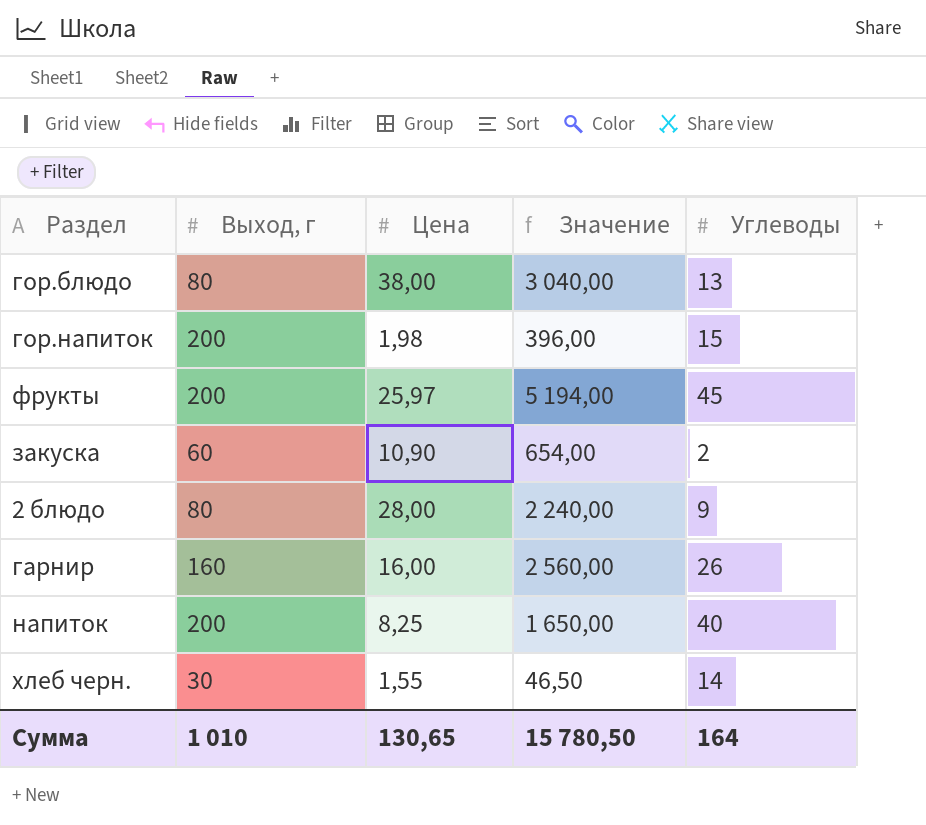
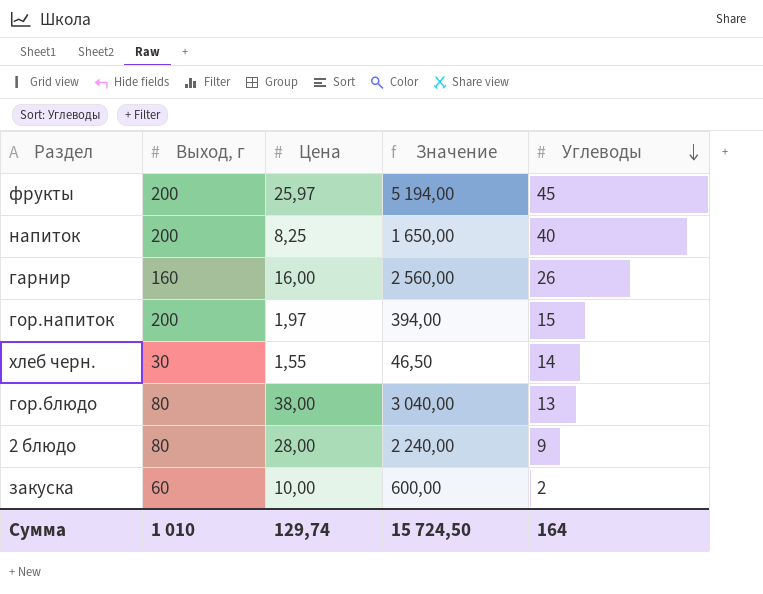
row order: none -> Углеводы descending
гор.напиток | Цена: 1,98 -> 1,97
гор.напиток | Значение: 396,00 -> 394,00
закуска | Цена: 10,90 -> 10,00
закуска | Значение: 654,00 -> 600,00
Сумма | Цена: 130,65 -> 129,74
Сумма | Значение: 15 780,50 -> 15 724,50

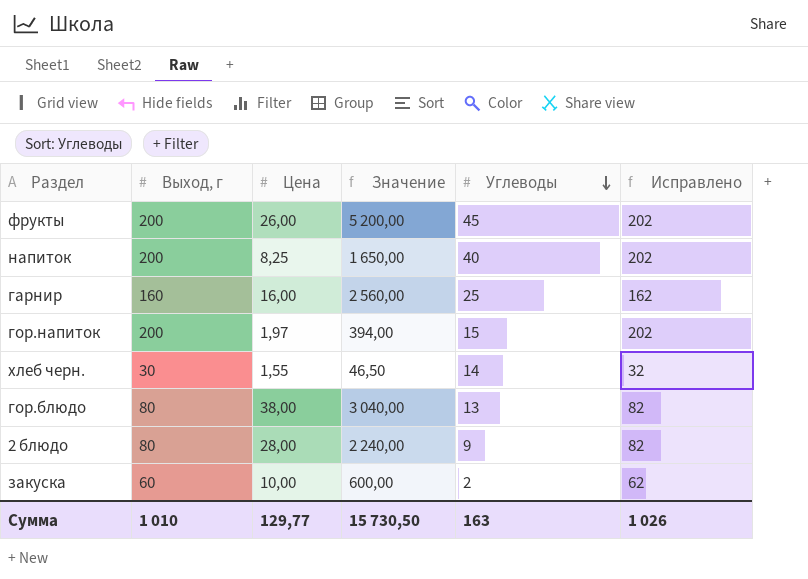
column Исправлено | formula: none -> [Выход, г] + 2
фрукты | Цена: 25,97 -> 26,00
фрукты | Значение: 5 194,00 -> 5 200,00
гарнир | Углеводы: 26 -> 25
Сумма | Цена: 129,74 -> 129,77
Сумма | Значение: 15 724,50 -> 15 730,50
Сумма | Углеводы: 164 -> 163

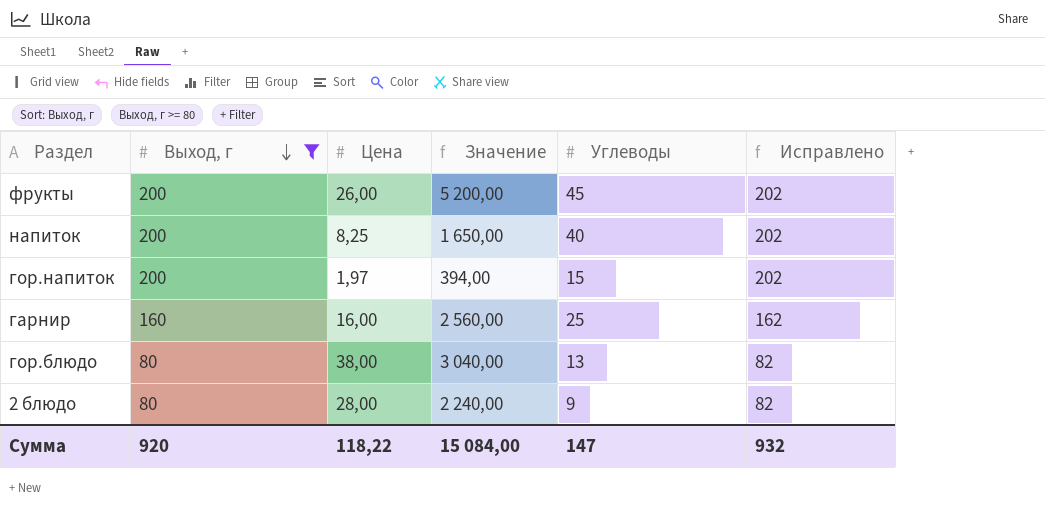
filter: none -> Выход, г >= 80
row order: Углеводы descending -> Выход, г descending
Сумма | Выход, г: 1 010 -> 920
Сумма | Цена: 129,77 -> 118,22
Сумма | Значение: 15 730,50 -> 15 084,00
Сумма | Углеводы: 163 -> 147
Сумма | Исправлено: 1 026 -> 932

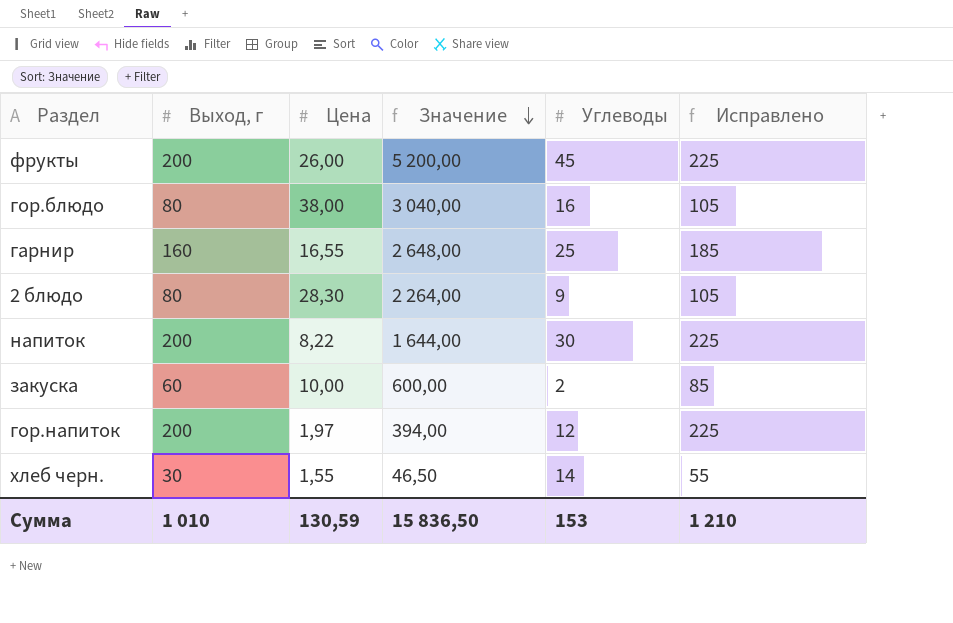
filter: Выход, г >= 80 -> none
row order: Выход, г descending -> Значение descending
column Исправлено | formula: [Выход, г] + 2 -> [Выход, г] + 25
гор.блюдо | Углеводы: 13 -> 16
гарнир | Цена: 16,00 -> 16,55
гарнир | Значение: 2 560,00 -> 2 648,00
2 блюдо | Цена: 28,00 -> 28,30
2 блюдо | Значение: 2 240,00 -> 2 264,00
напиток | Цена: 8,25 -> 8,22
напиток | Значение: 1 650,00 -> 1 644,00
напиток | Углеводы: 40 -> 30
гор.напиток | Углеводы: 15 -> 12
Сумма | Выход, г: 920 -> 1 010
Сумма | Цена: 118,22 -> 130,59
Сумма | Значение: 15 084,00 -> 15 836,50
Сумма | Углеводы: 147 -> 153
Сумма | Исправлено: 932 -> 1 210

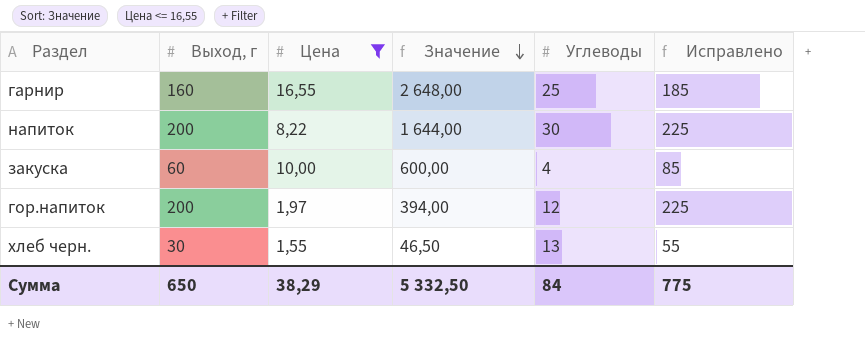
filter: none -> Цена <= 16,55
закуска | Углеводы: 2 -> 4
хлеб черн. | Углеводы: 14 -> 13
Сумма | Выход, г: 1 010 -> 650
Сумма | Цена: 130,59 -> 38,29
Сумма | Значение: 15 836,50 -> 5 332,50
Сумма | Углеводы: 153 -> 84
Сумма | Исправлено: 1 210 -> 775

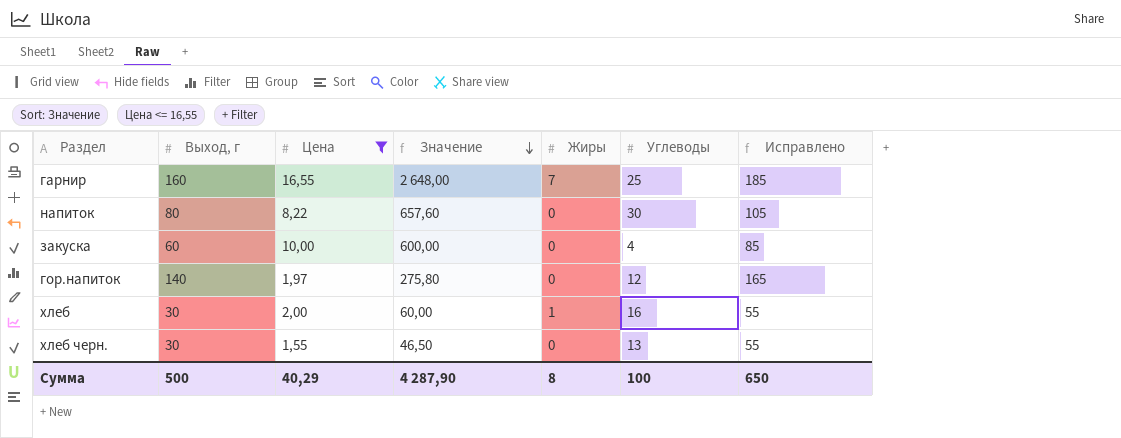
column Жиры | position: none -> 5
напиток | Выход, г: 200 -> 80
напиток | Значение: 1 644,00 -> 657,60
напиток | Исправлено: 225 -> 105
гор.напиток | Выход, г: 200 -> 140
гор.напиток | Значение: 394,00 -> 275,80
гор.напиток | Исправлено: 225 -> 165
row хлеб: none -> 30 | 2,00 | 60,00 | 1 | 16 | 55
Сумма | Выход, г: 650 -> 500
Сумма | Цена: 38,29 -> 40,29
Сумма | Значение: 5 332,50 -> 4 287,90
Сумма | Углеводы: 84 -> 100
Сумма | Исправлено: 775 -> 650

